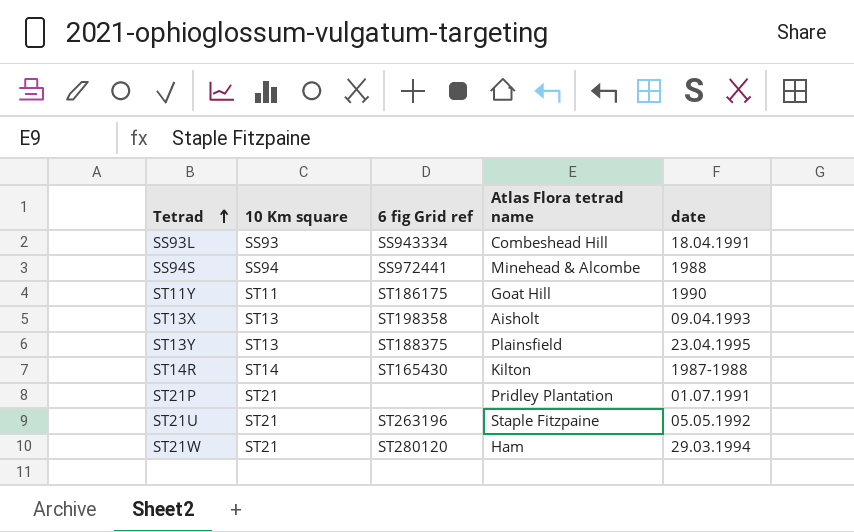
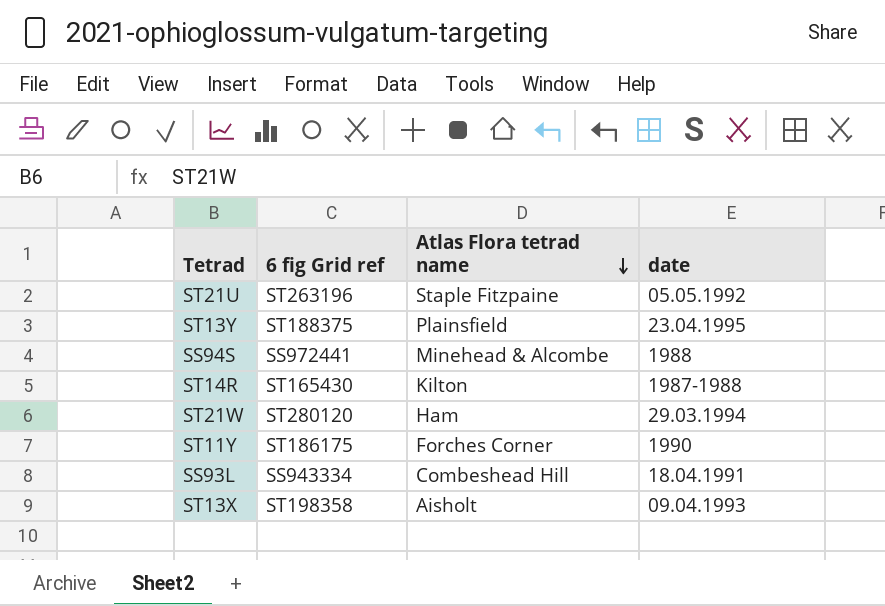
row order: Tetrad ascending -> Atlas Flora tetrad name descending
column 10 Km square | position: 2 -> none
row ST21P: ST21 | none | Pridley Plantation | 01.07.1991 -> none
ST11Y | Atlas Flora tetrad name: Goat Hill -> Forches Corner

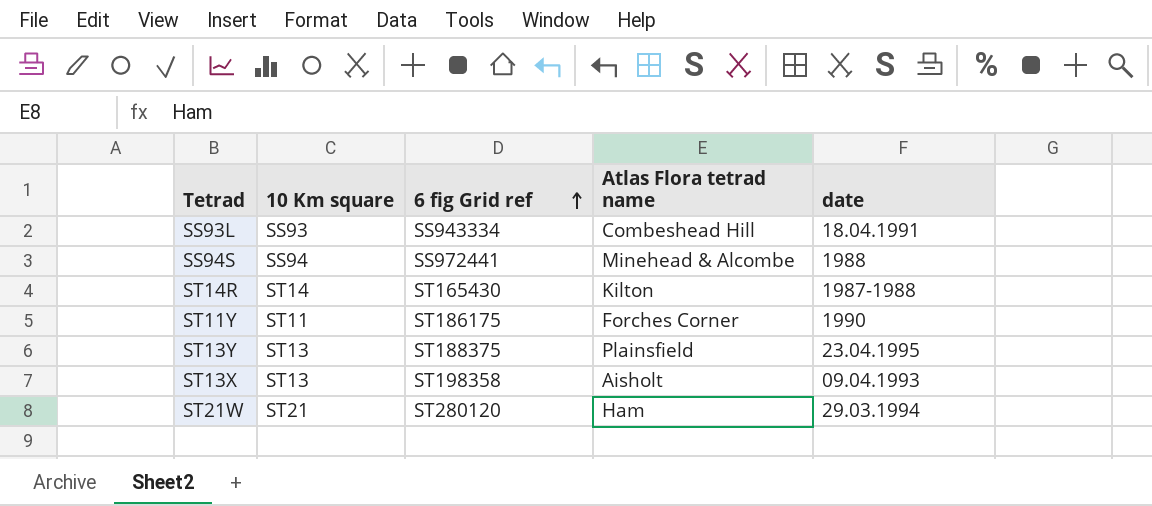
row order: Atlas Flora tetrad name descending -> 6 fig Grid ref ascending
column 10 Km square | position: none -> 2
row ST21U: ST263196 | Staple Fitzpaine | 05.05.1992 -> none

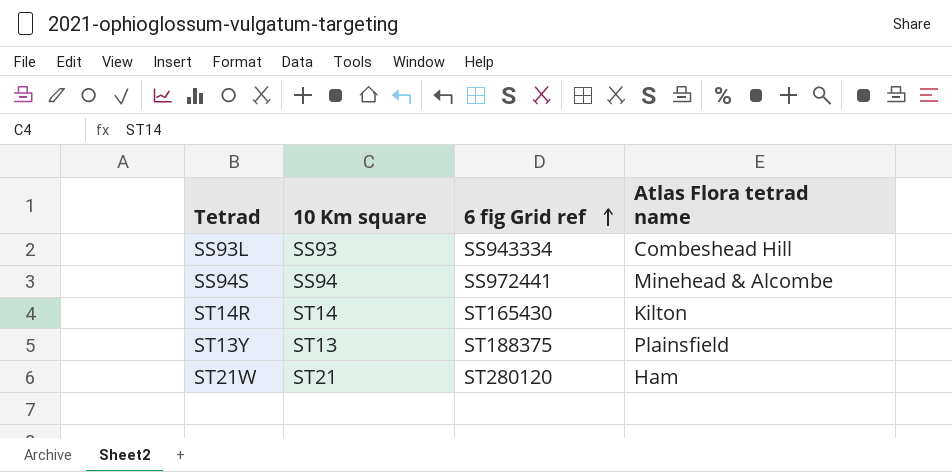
column date | position: 5 -> none
row ST11Y: ST11 | ST186175 | Forches Corner | 1990 -> none
row ST13X: ST13 | ST198358 | Aisholt | 09.04.1993 -> none

